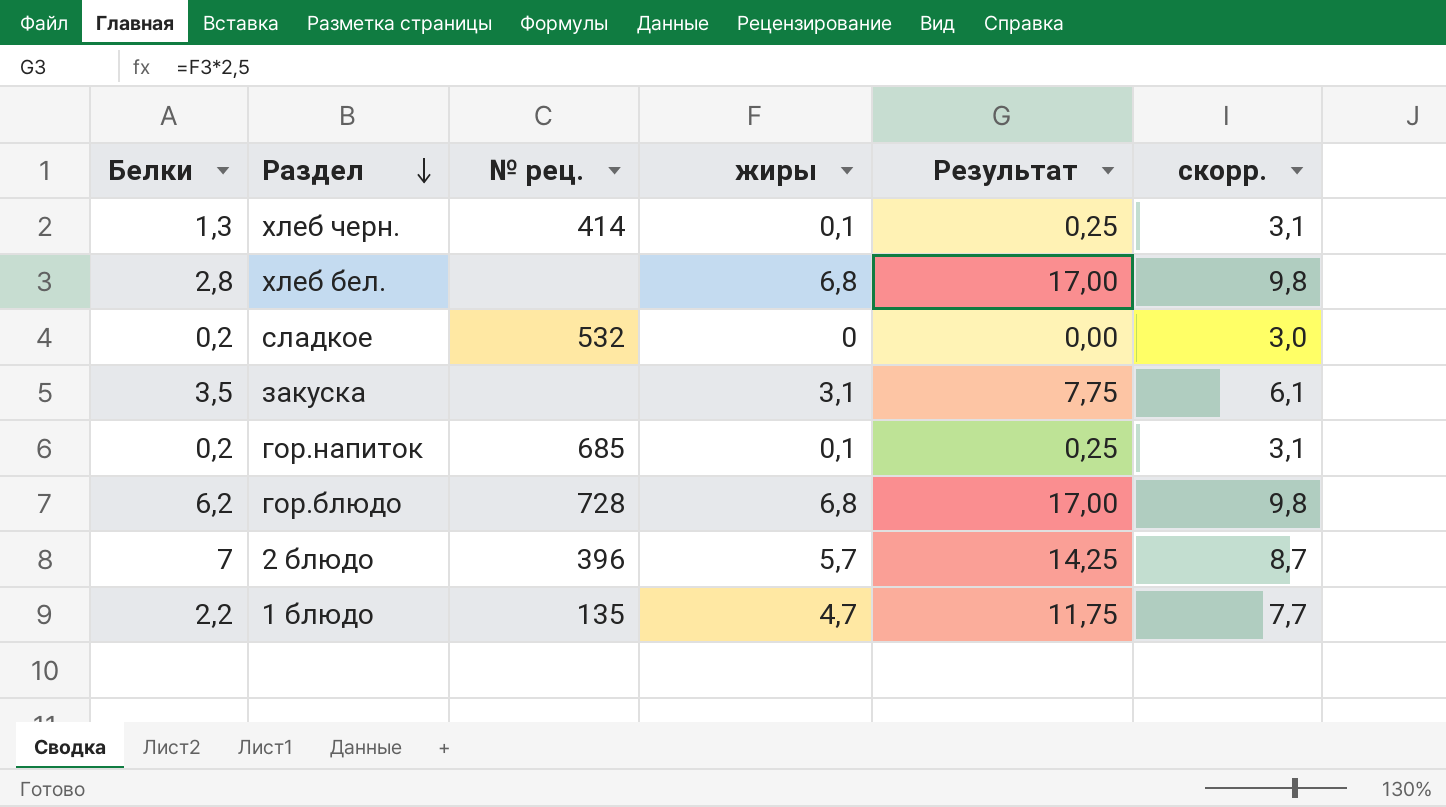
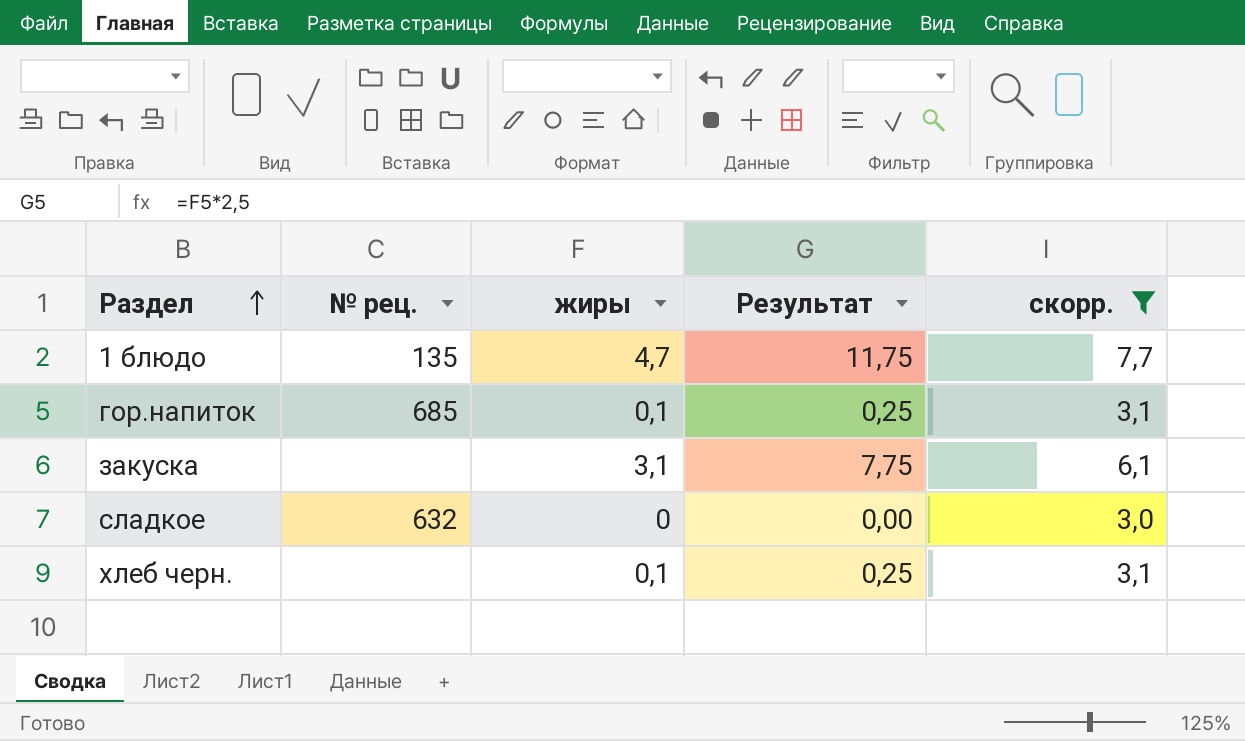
filter: none -> скорр. <= 7,7
row order: Раздел descending -> Раздел ascending
column Белки | position: 1 -> none
сладкое | № рец.: 532 -> 632
хлеб черн. | № рец.: 414 -> none

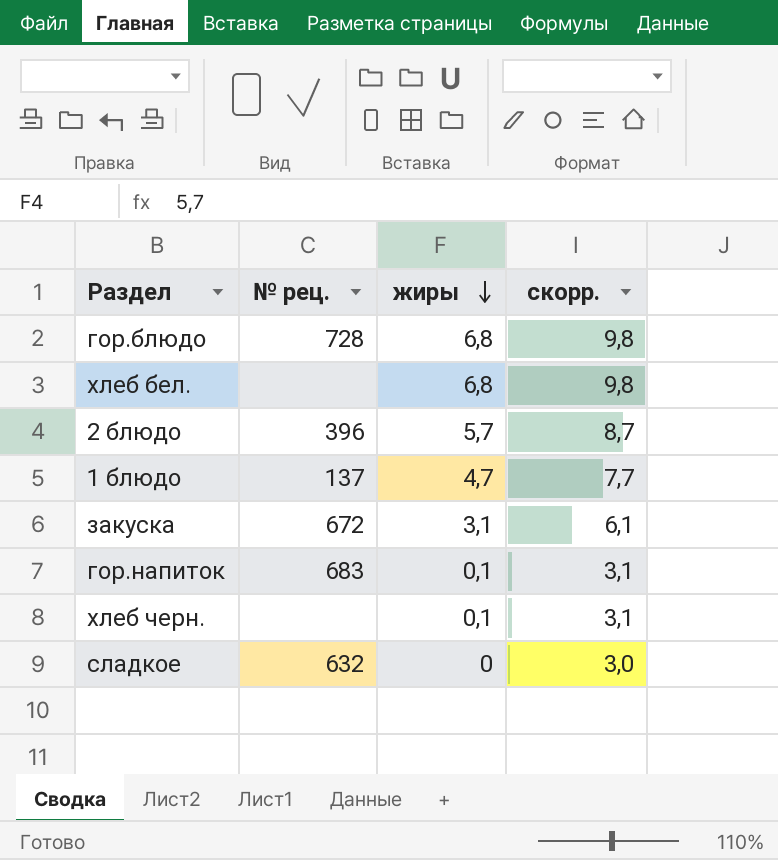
filter: скорр. <= 7,7 -> none
row order: Раздел ascending -> жиры descending
column Результат | formula: [жиры] * 2,5 -> none
1 блюдо | № рец.: 135 -> 137
закуска | № рец.: none -> 672
гор.напиток | № рец.: 685 -> 683

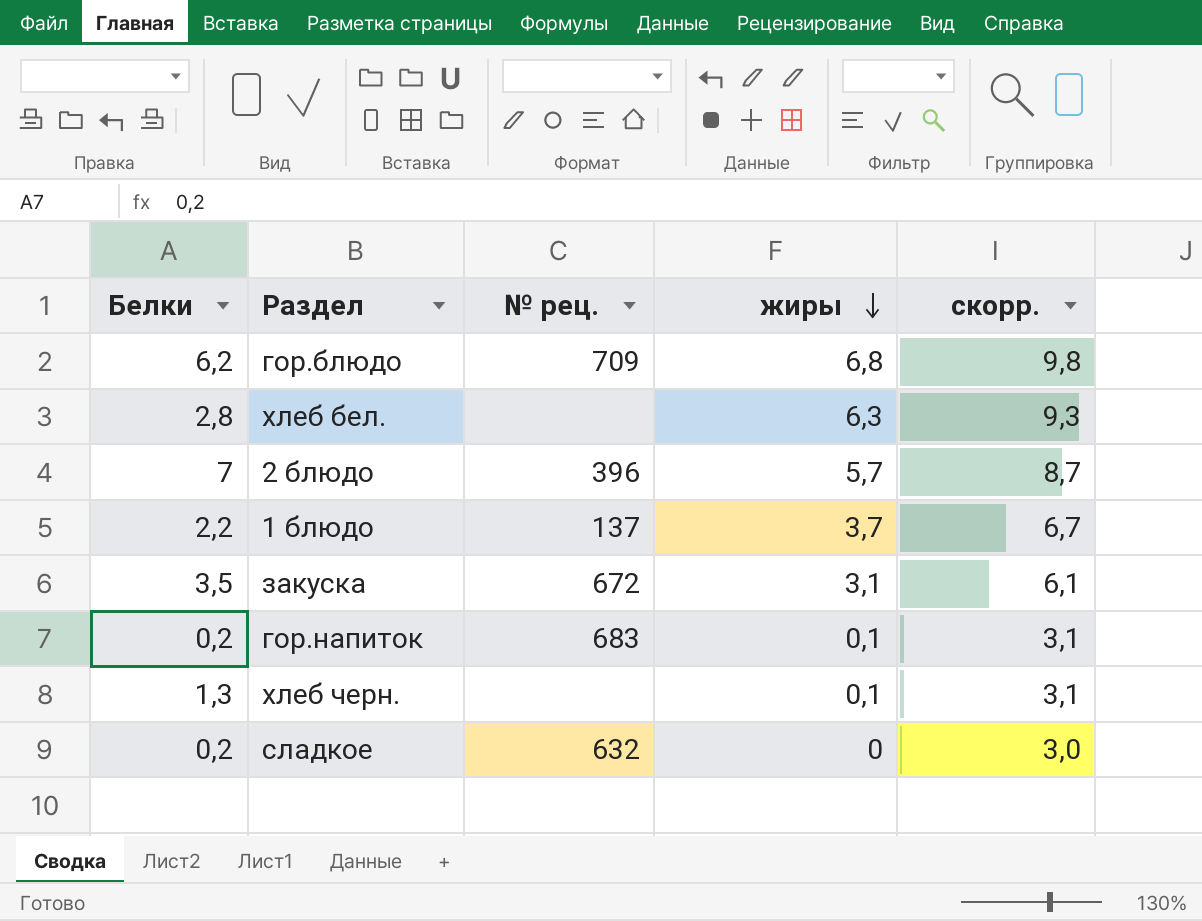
column Белки | position: none -> 1
гор.блюдо | № рец.: 728 -> 709
хлеб бел. | жиры: 6,8 -> 6,3
хлеб бел. | скорр.: 9,8 -> 9,3
1 блюдо | жиры: 4,7 -> 3,7
1 блюдо | скорр.: 7,7 -> 6,7

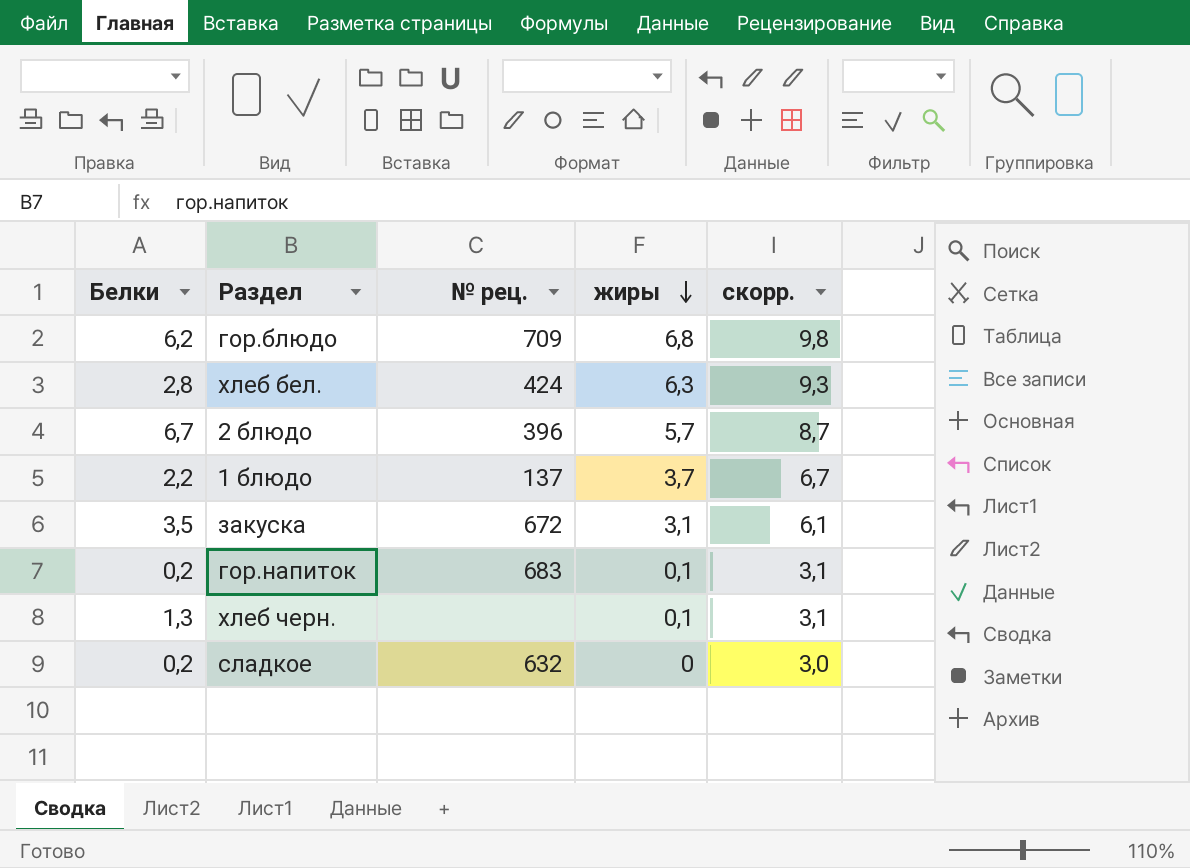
хлеб бел. | № рец.: none -> 424
2 блюдо | Белки: 7 -> 6,7

